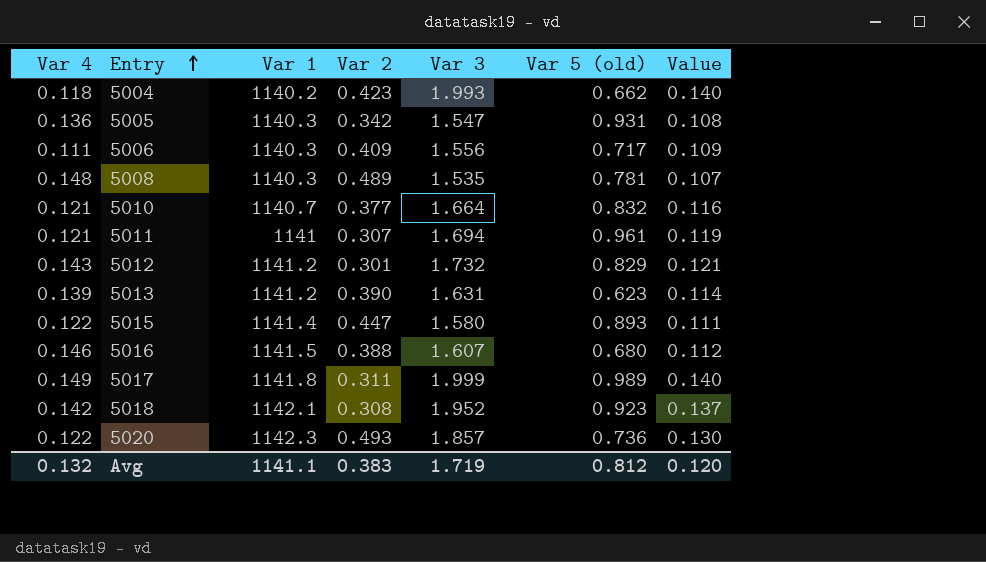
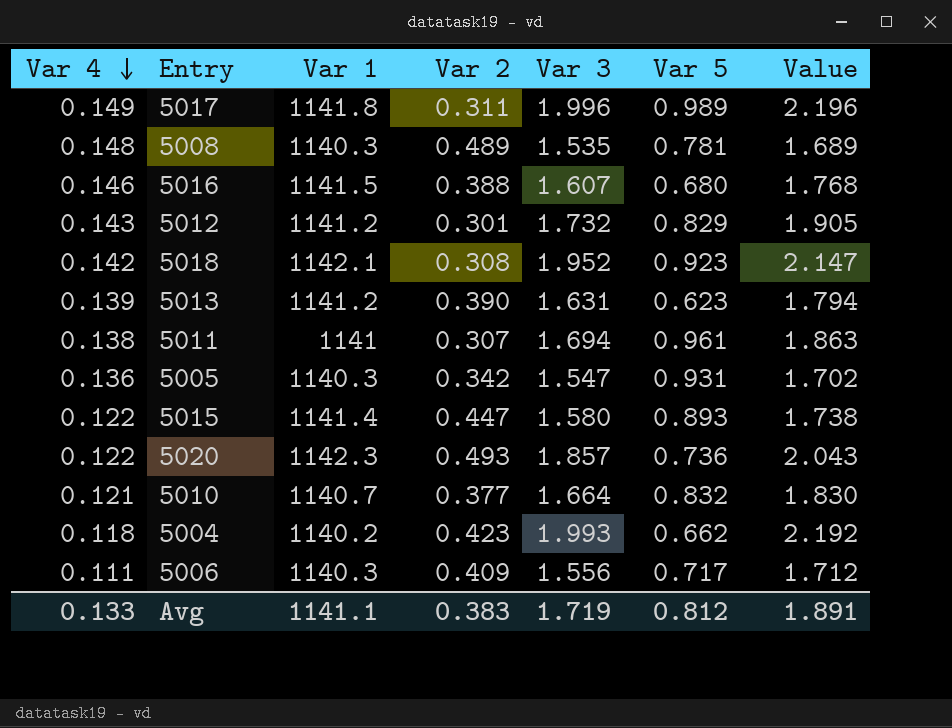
row order: Entry ascending -> Var 4 descending
column name: Var 5 (old) -> Var 5
column Value | formula: [Var 3] * 0.07 -> [Var 3] * 1.1
5017 | Var 3: 1.999 -> 1.996
5011 | Var 4: 0.121 -> 0.138
Avg | Var 4: 0.132 -> 0.133
Avg | Value: 0.120 -> 1.891

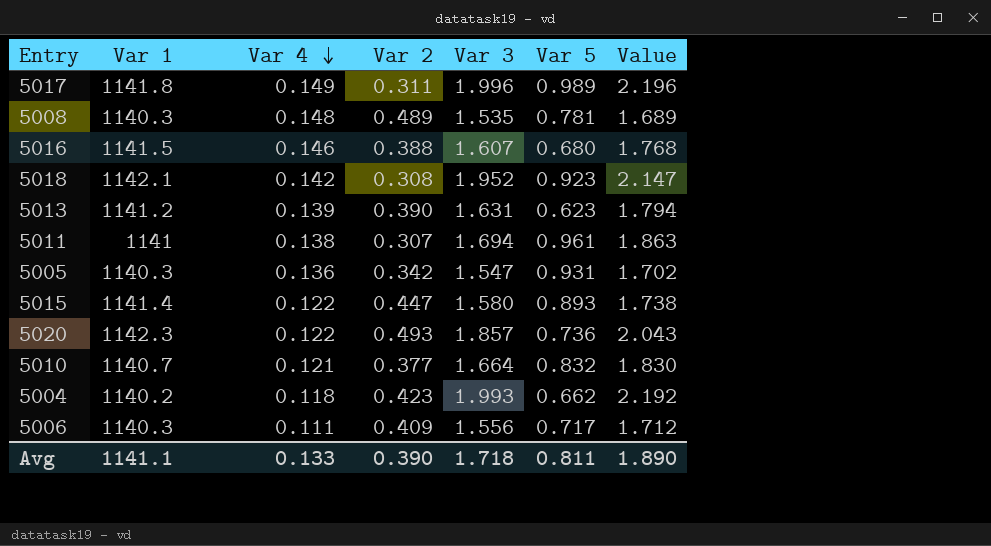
column Var 4 | position: 1 -> 3
row 5012: 0.143 | 1141.2 | 0.301 | 1.732 | 0.829 | 1.905 -> none
Avg | Var 2: 0.383 -> 0.390
Avg | Var 3: 1.719 -> 1.718
Avg | Var 5: 0.812 -> 0.811
Avg | Value: 1.891 -> 1.890

